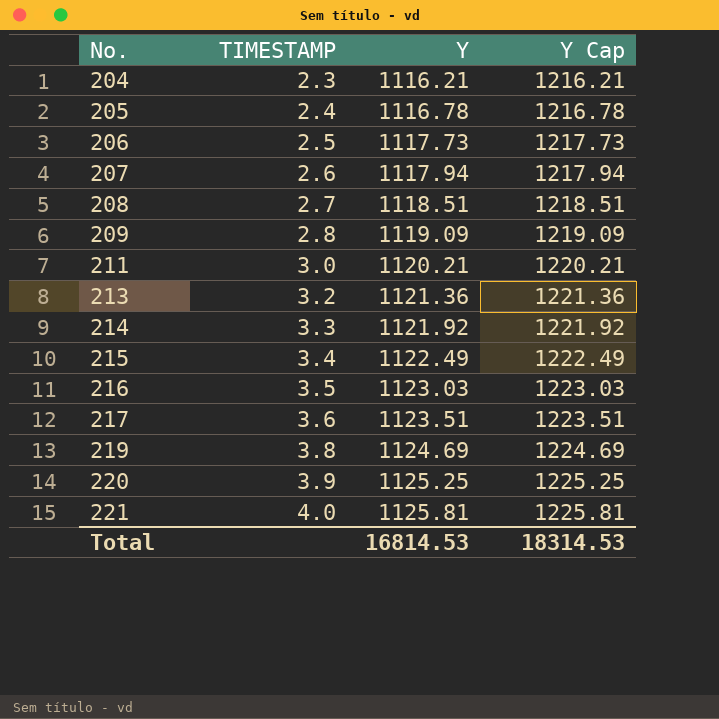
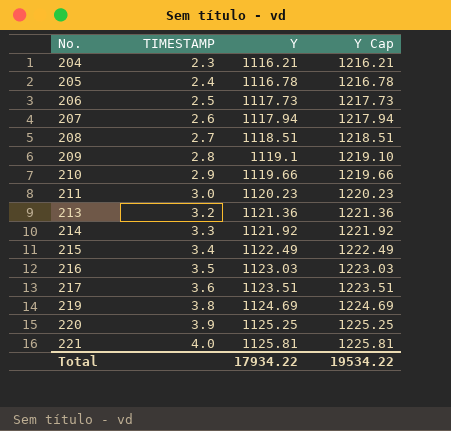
209 | Y: 1119.09 -> 1119.1
209 | Y Cap: 1219.09 -> 1219.10
row 210: none -> 2.9 | 1119.66 | 1219.66
211 | Y: 1120.21 -> 1120.23
211 | Y Cap: 1220.21 -> 1220.23
Total | Y: 16814.53 -> 17934.22
Total | Y Cap: 18314.53 -> 19534.22

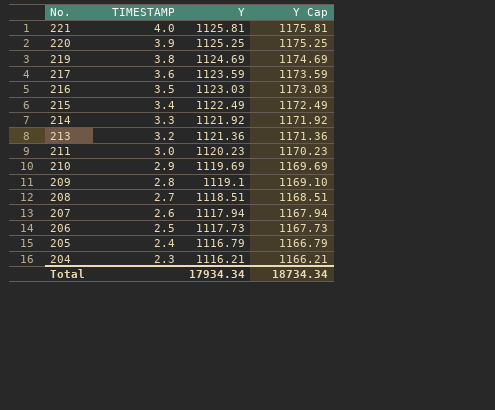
row order: No. ascending -> No. descending
column Y Cap | formula: [Y] + 100 -> [Y] + 50
217 | Y: 1123.51 -> 1123.59
210 | Y: 1119.66 -> 1119.69
205 | Y: 1116.78 -> 1116.79
Total | Y: 17934.22 -> 17934.34
Total | Y Cap: 19534.22 -> 18734.34

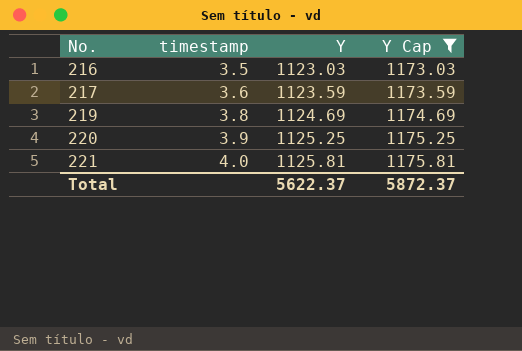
filter: none -> Y Cap >= 1173.03
row order: No. descending -> No. ascending
column name: TIMESTAMP -> timestamp
Total | Y: 17934.34 -> 5622.37
Total | Y Cap: 18734.34 -> 5872.37

